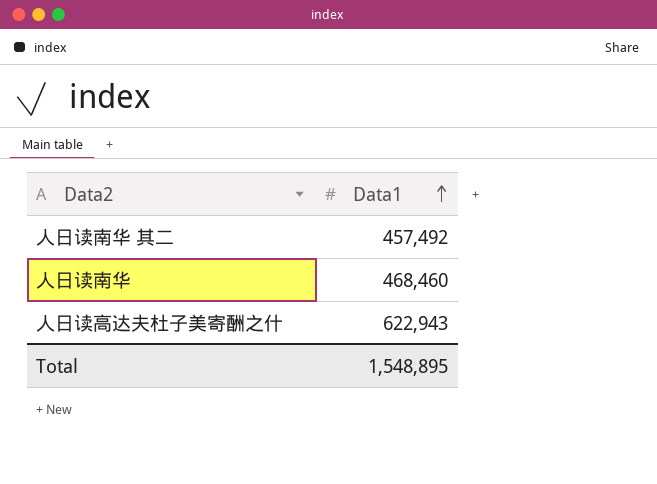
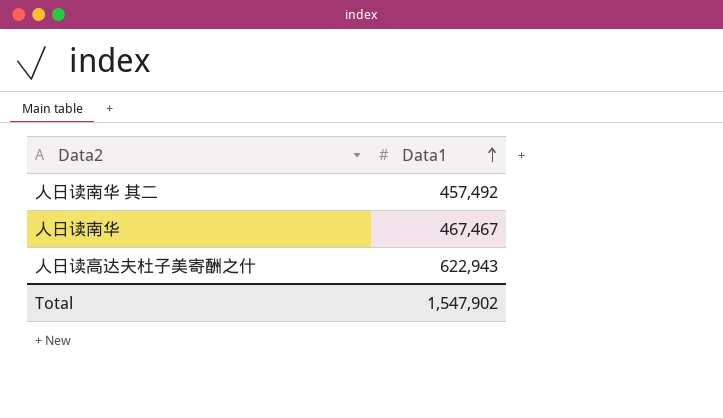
人日读南华 | Data1: 468,460 -> 467,467
Total | Data1: 1,548,895 -> 1,547,902

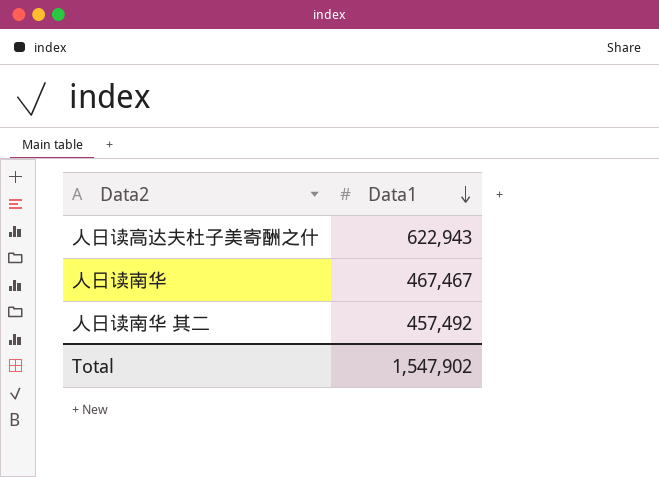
row order: Data1 ascending -> Data1 descending

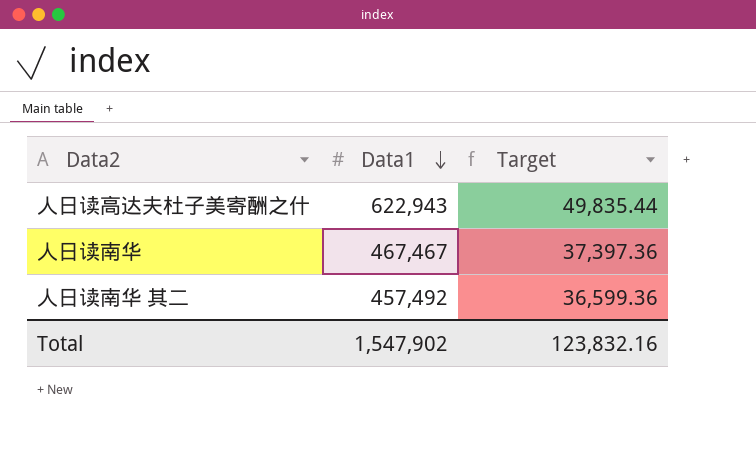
column Target | formula: none -> [Data1] * 0.08

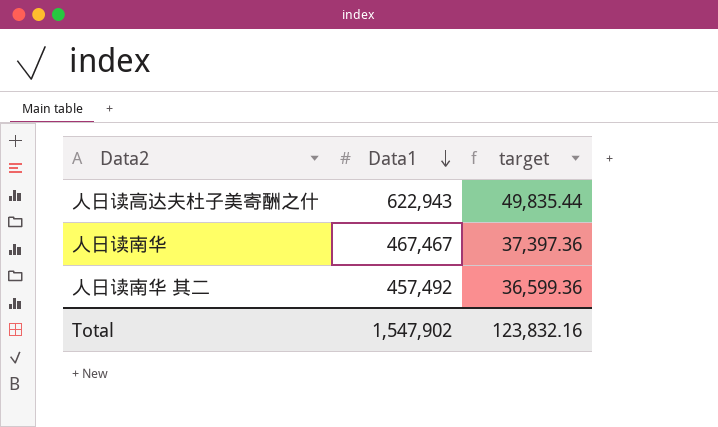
column name: Target -> target

